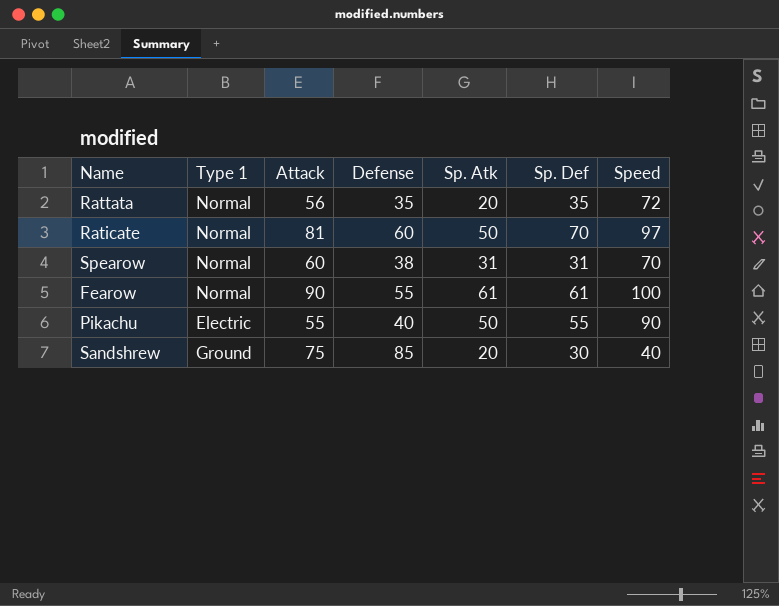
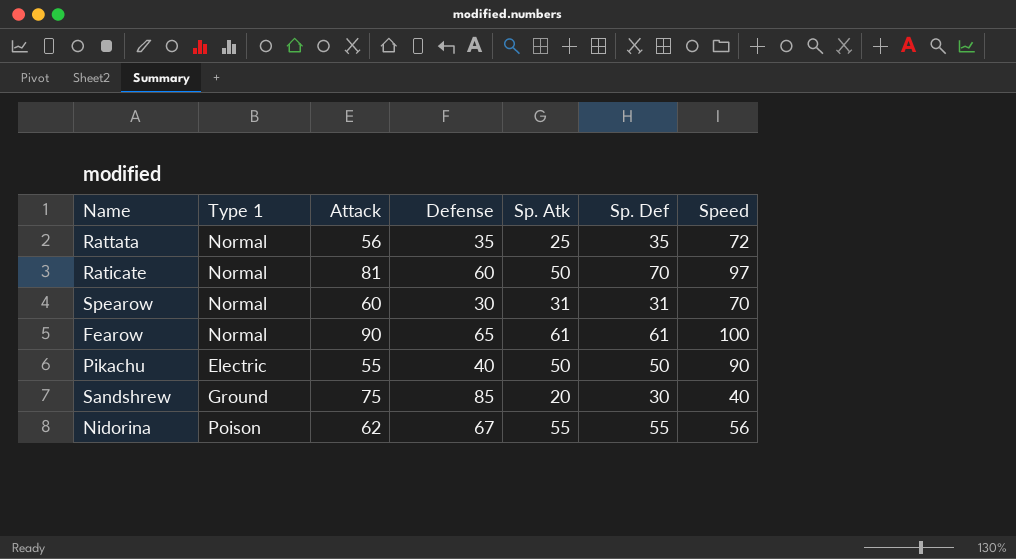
Rattata | Sp. Atk: 20 -> 25
Spearow | Defense: 38 -> 30
Fearow | Defense: 55 -> 65
Pikachu | Sp. Def: 55 -> 50
row Nidorina: none -> Poison | 62 | 67 | 55 | 55 | 56

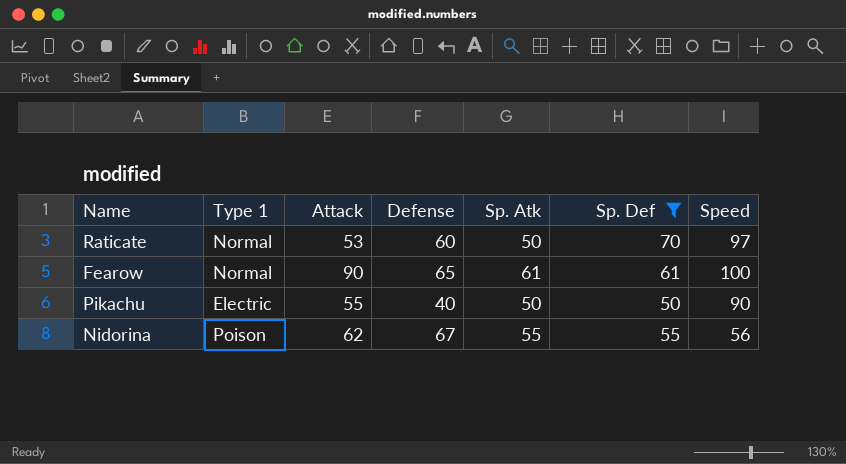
filter: none -> Sp. Def >= 50
Raticate | Attack: 81 -> 53

